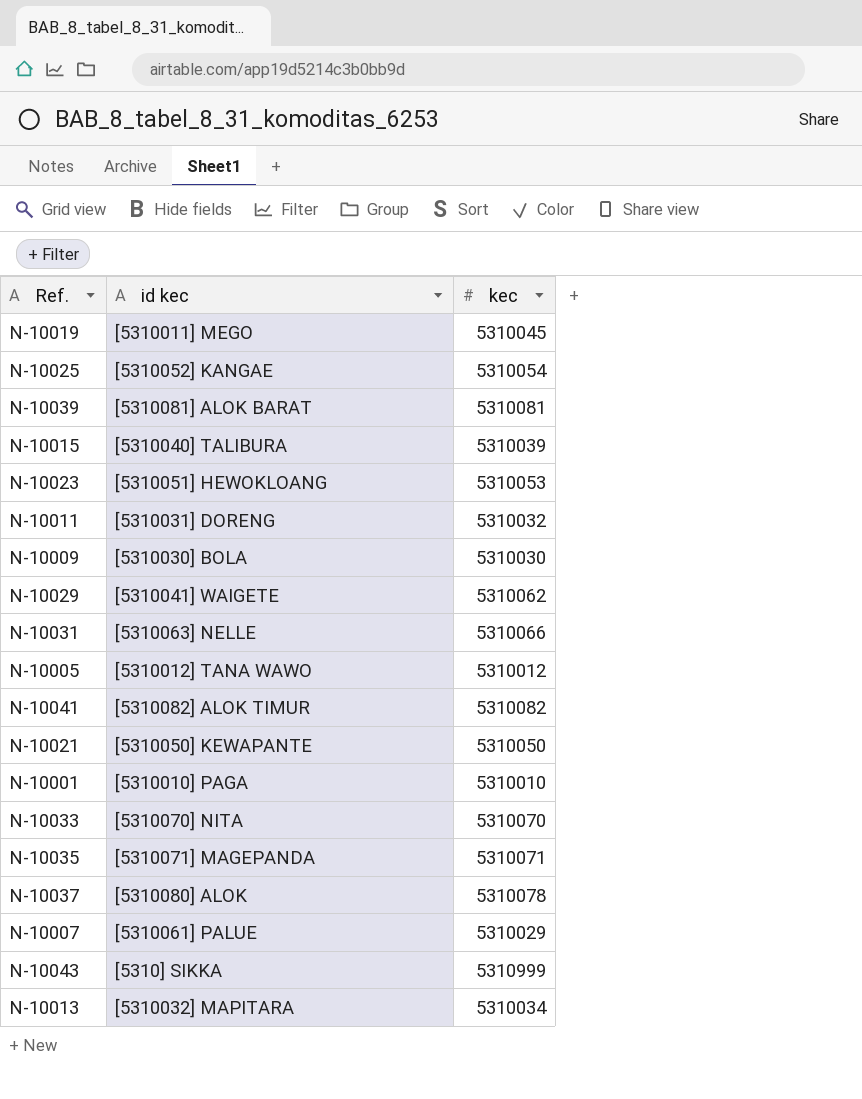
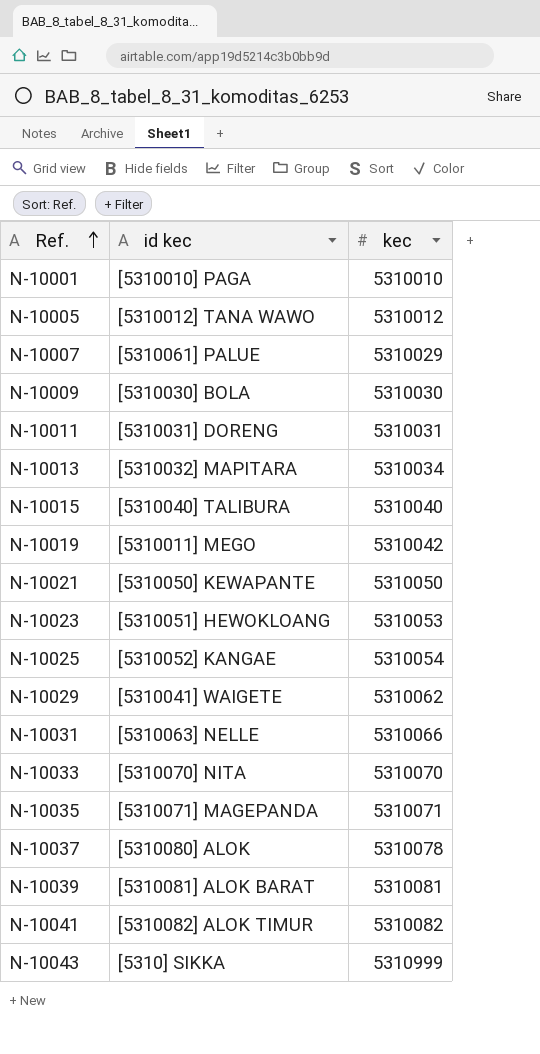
row order: none -> Ref. ascending
N-10011 | kec: 5310032 -> 5310031
N-10015 | kec: 5310039 -> 5310040
N-10019 | kec: 5310045 -> 5310042

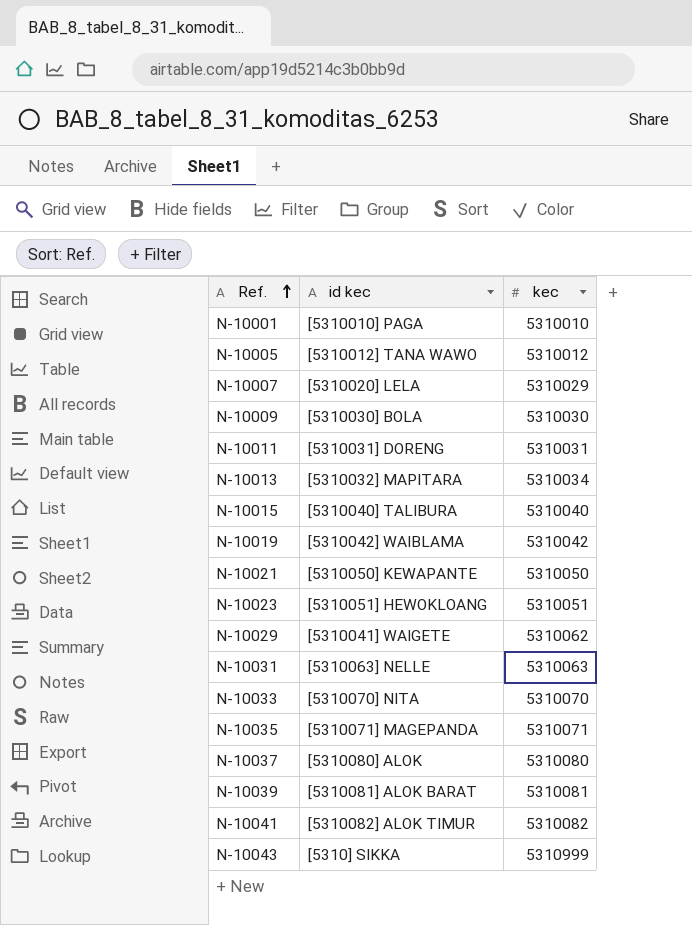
row N-10025: [5310052] KANGAE | 5310054 -> none
N-10007 | id kec: [5310061] PALUE -> [5310020] LELA
N-10019 | id kec: [5310011] MEGO -> [5310042] WAIBLAMA
N-10023 | kec: 5310053 -> 5310051
N-10031 | kec: 5310066 -> 5310063
N-10037 | kec: 5310078 -> 5310080

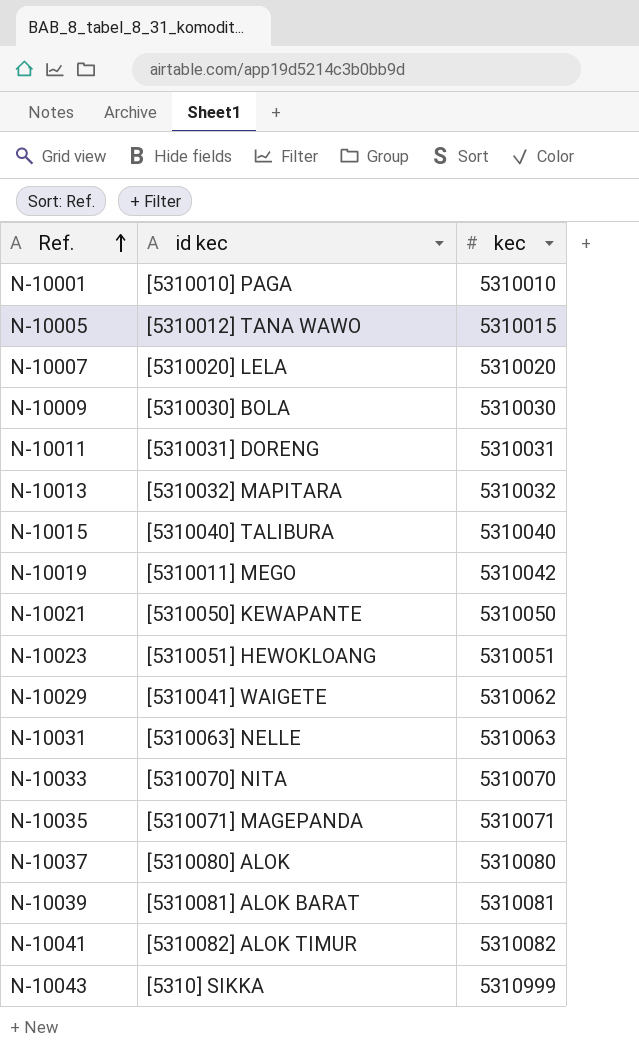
N-10005 | kec: 5310012 -> 5310015
N-10007 | kec: 5310029 -> 5310020
N-10013 | kec: 5310034 -> 5310032
N-10019 | id kec: [5310042] WAIBLAMA -> [5310011] MEGO

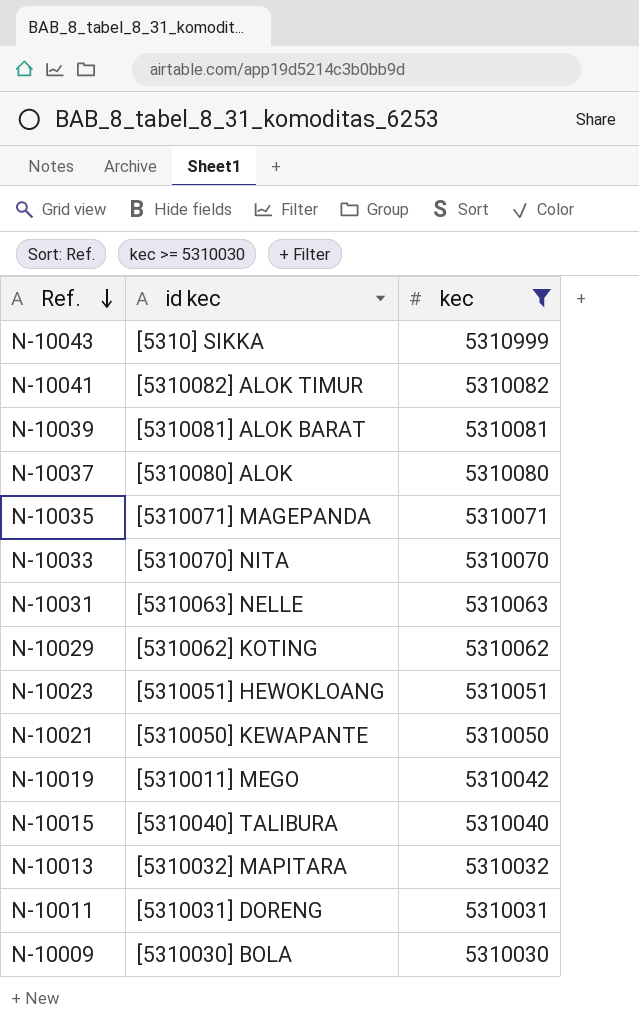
filter: none -> kec >= 5310030
row order: Ref. ascending -> Ref. descending
N-10029 | id kec: [5310041] WAIGETE -> [5310062] KOTING

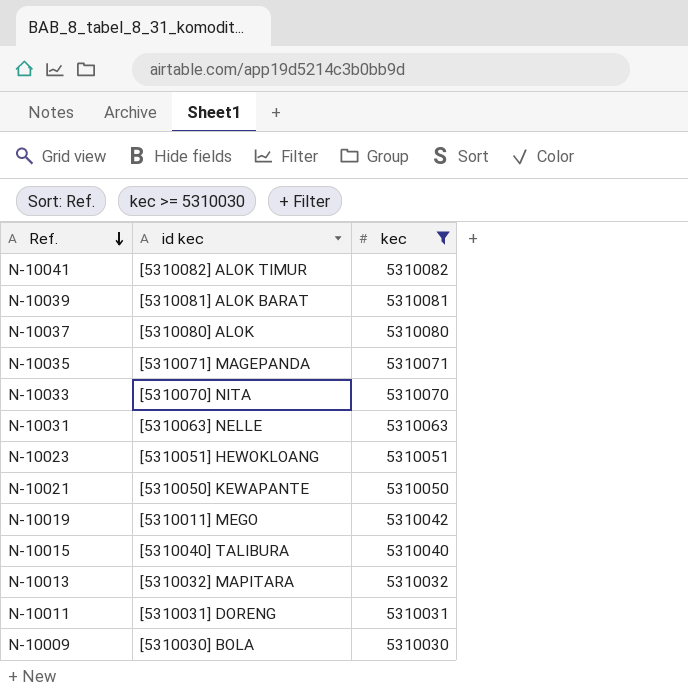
row N-10043: [5310] SIKKA | 5310999 -> none
row N-10029: [5310062] KOTING | 5310062 -> none

